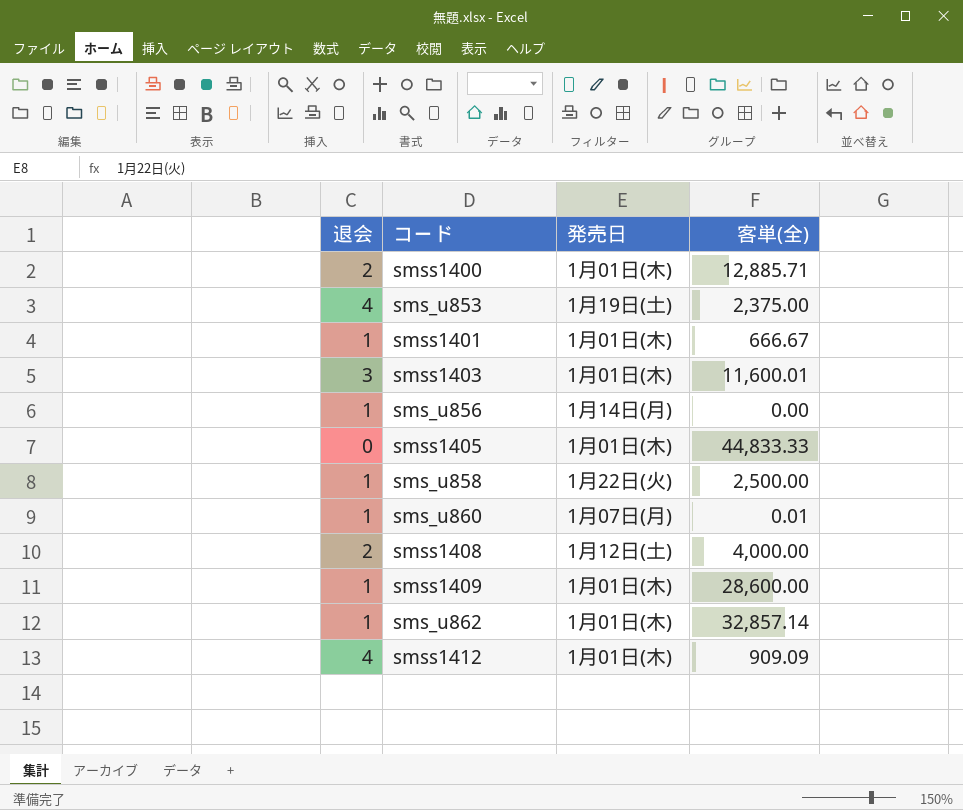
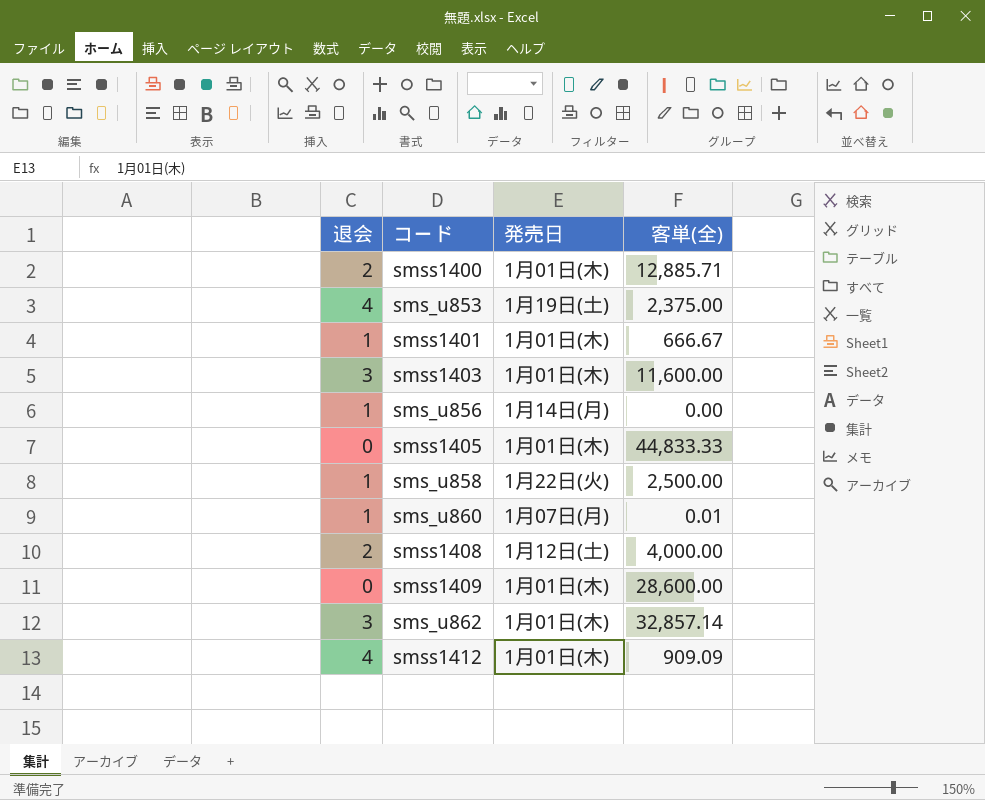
smss1403 | 客単(全): 11,600.01 -> 11,600.00
smss1409 | 退会: 1 -> 0
sms_u862 | 退会: 1 -> 3

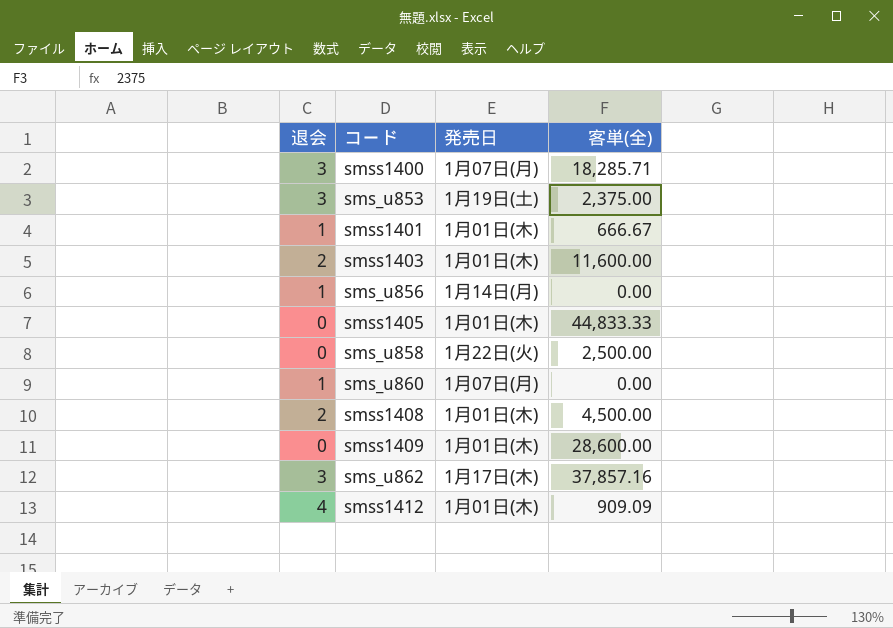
smss1400 | 退会: 2 -> 3
smss1400 | 発売日: 1月01日(木) -> 1月07日(月)
smss1400 | 客単(全): 12,885.71 -> 18,285.71
sms_u853 | 退会: 4 -> 3
smss1403 | 退会: 3 -> 2
sms_u858 | 退会: 1 -> 0
sms_u860 | 客単(全): 0.01 -> 0.00
smss1408 | 発売日: 1月12日(土) -> 1月01日(木)
smss1408 | 客単(全): 4,000.00 -> 4,500.00
sms_u862 | 発売日: 1月01日(木) -> 1月17日(木)
sms_u862 | 客単(全): 32,857.14 -> 37,857.16

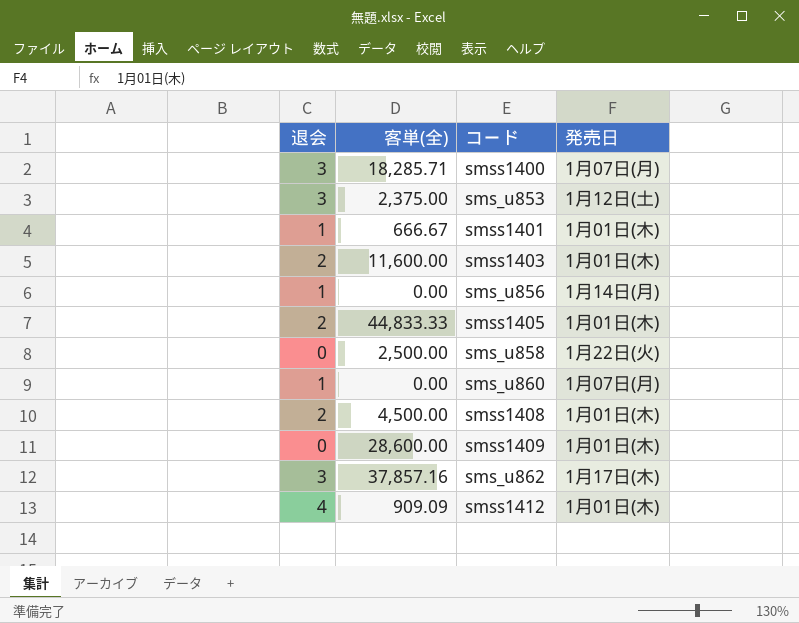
column 客単(全) | position: 4 -> 2
sms_u853 | 発売日: 1月19日(土) -> 1月12日(土)
smss1405 | 退会: 0 -> 2

